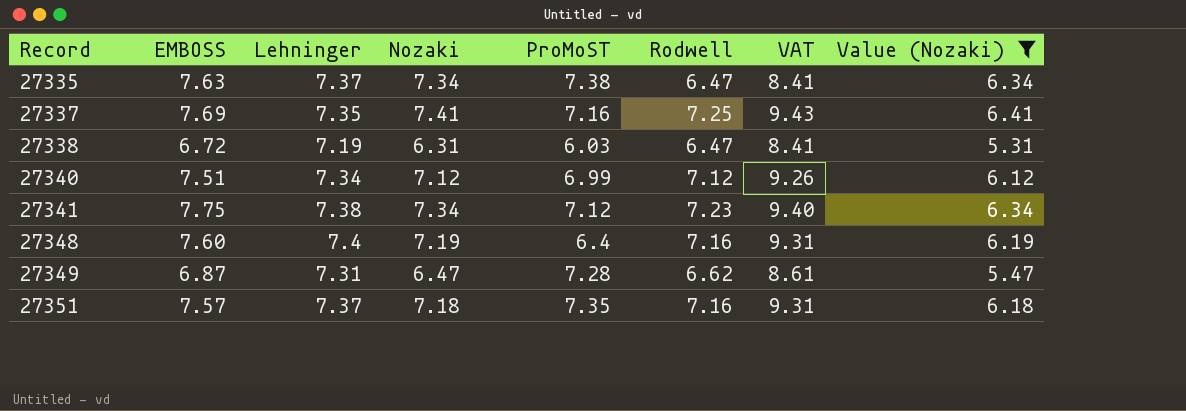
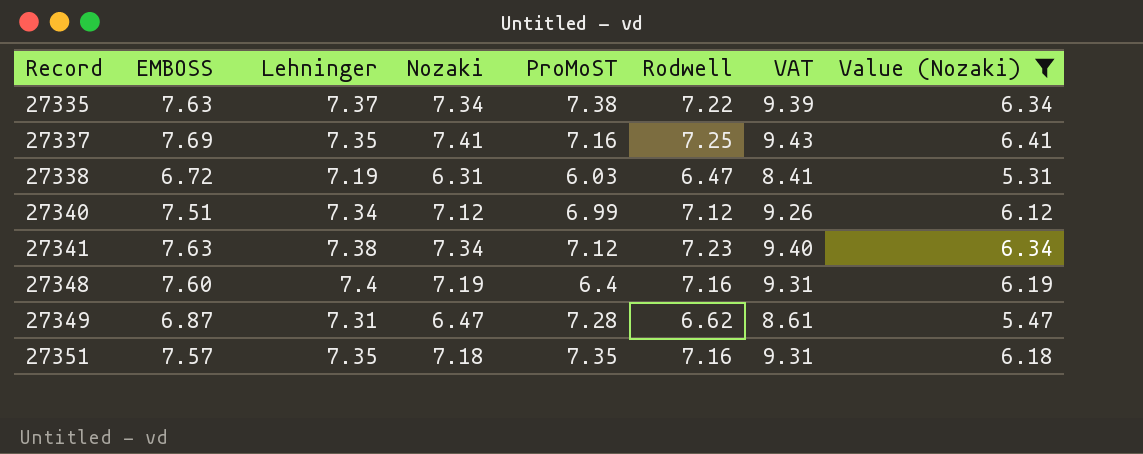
27335 | Rodwell: 6.47 -> 7.22
27335 | VAT: 8.41 -> 9.39
27341 | EMBOSS: 7.75 -> 7.63
27351 | Lehninger: 7.37 -> 7.35

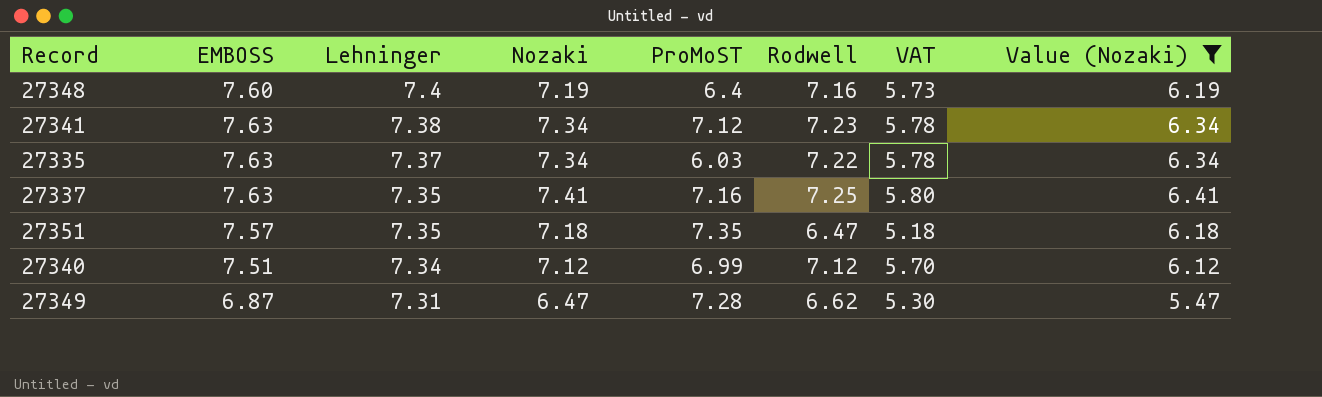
row order: Record ascending -> Lehninger descending
column VAT | formula: [Rodwell] * 1.3 -> [Rodwell] * 0.8
row 27338: 6.72 | 7.19 | 6.31 | 6.03 | 6.47 | 8.41 | 5.31 -> none
27335 | ProMoST: 7.38 -> 6.03
27337 | EMBOSS: 7.69 -> 7.63
27351 | Rodwell: 7.16 -> 6.47

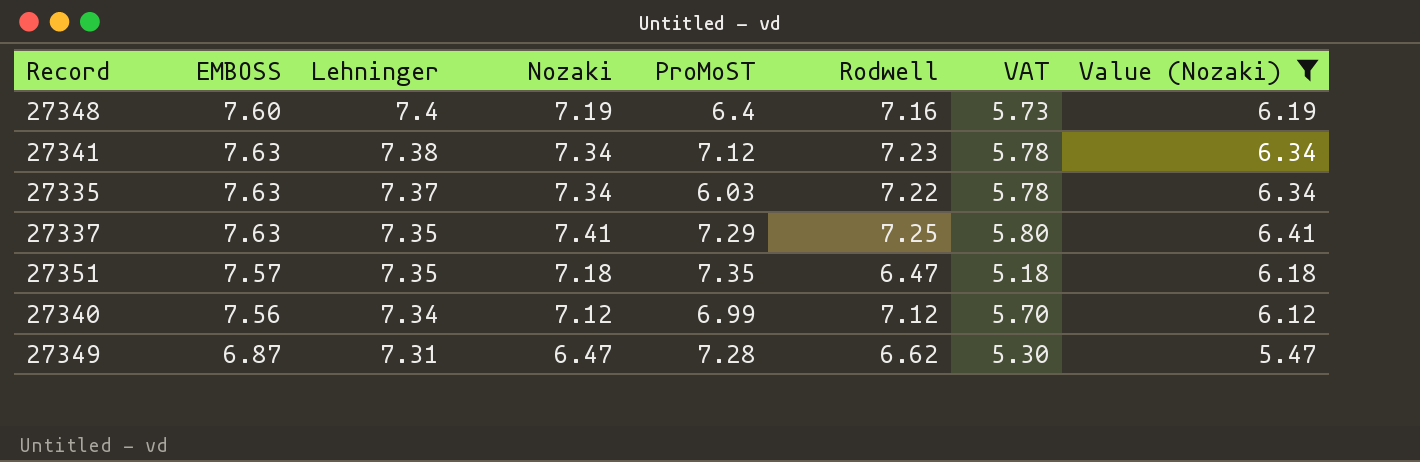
27337 | ProMoST: 7.16 -> 7.29
27340 | EMBOSS: 7.51 -> 7.56

